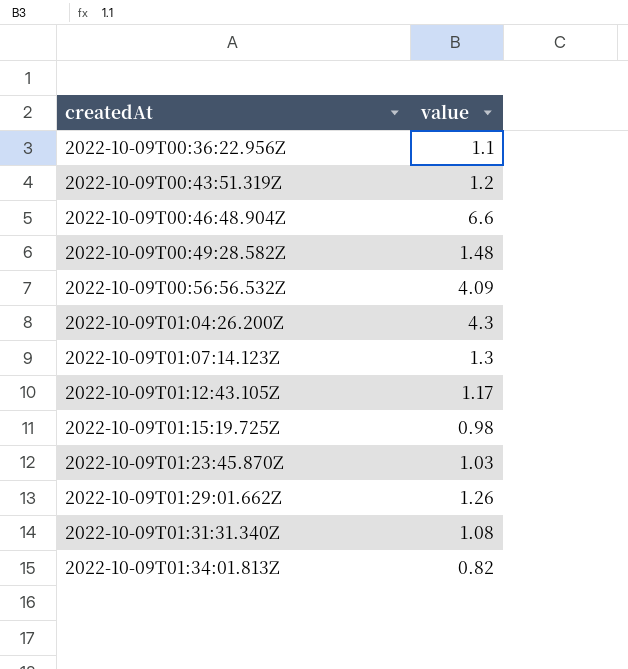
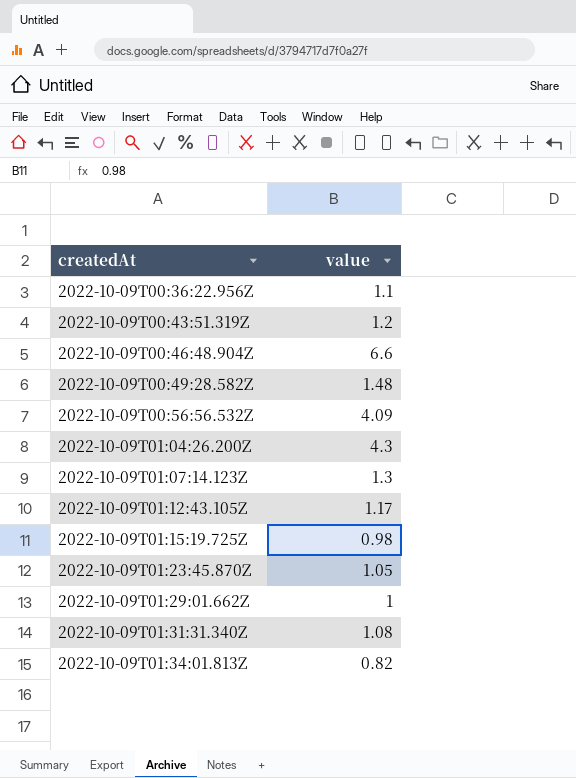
2022-10-09T01:23:45.870Z | value: 1.03 -> 1.05
2022-10-09T01:29:01.662Z | value: 1.26 -> 1

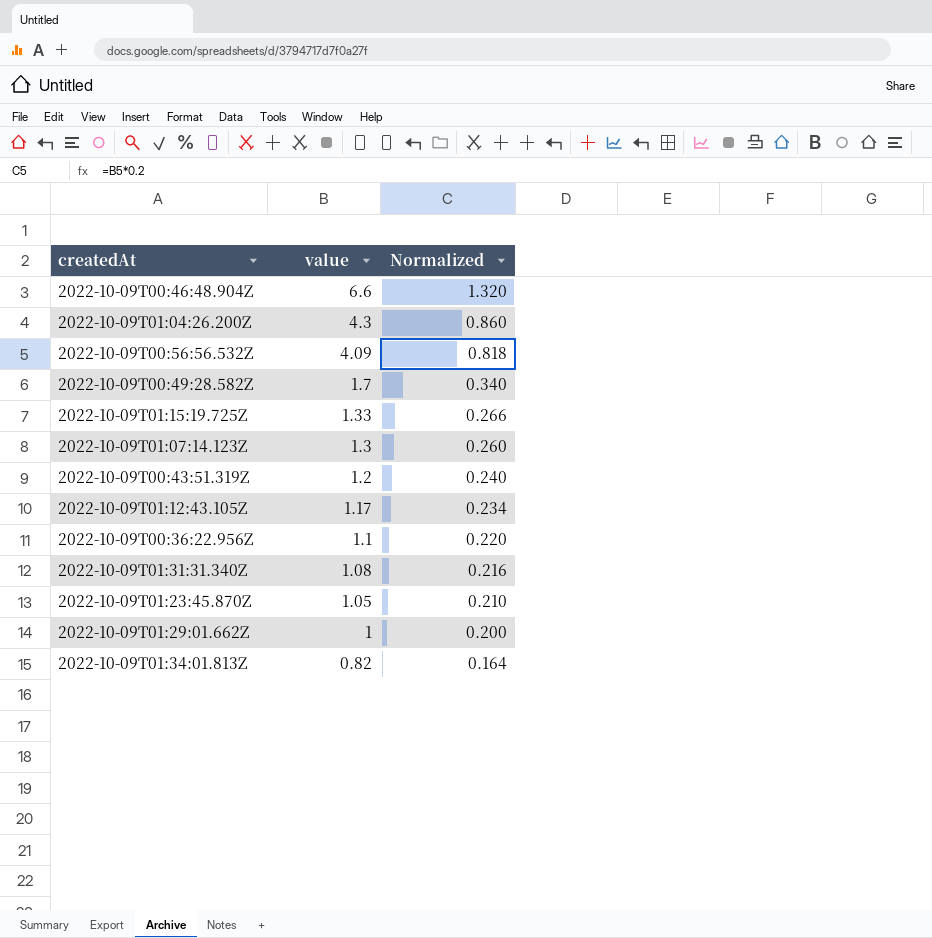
row order: createdAt ascending -> value descending
column Normalized | formula: none -> [value] * 0.2
2022-10-09T00:49:28.582Z | value: 1.48 -> 1.7
2022-10-09T01:15:19.725Z | value: 0.98 -> 1.33

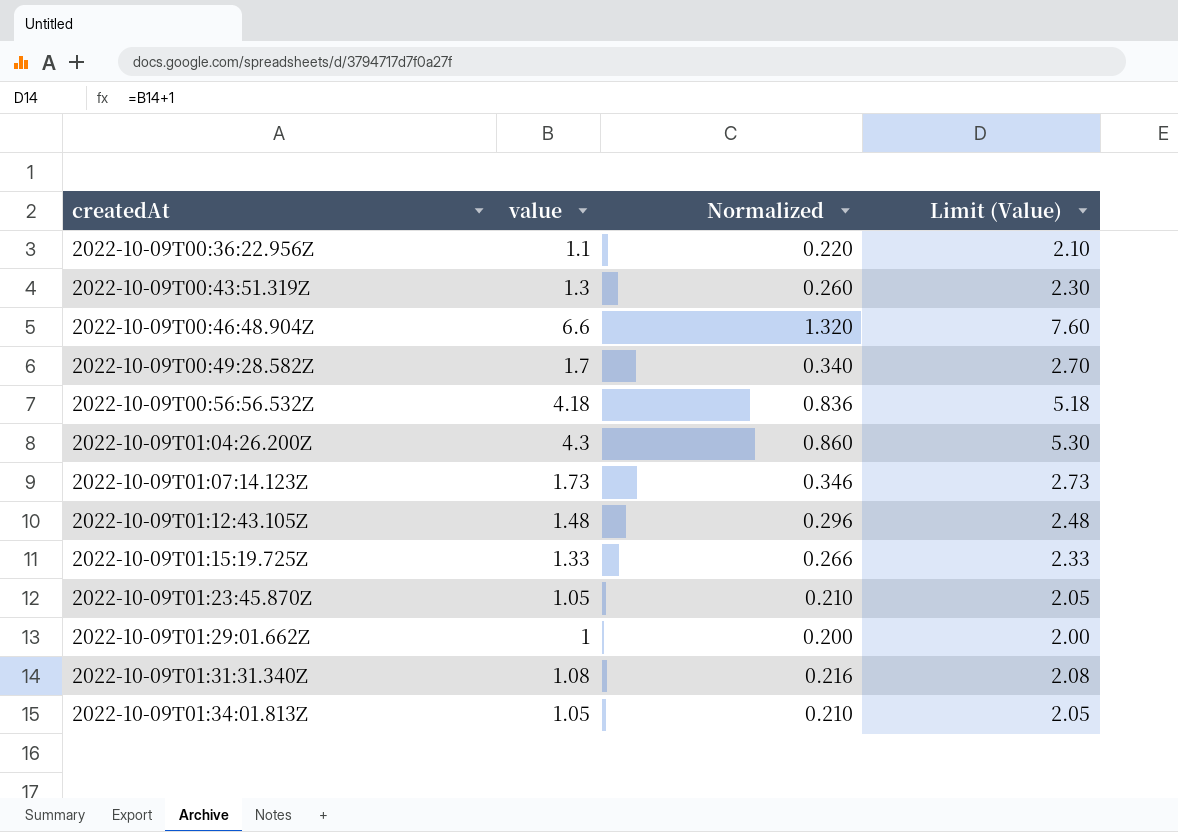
row order: value descending -> createdAt ascending
column Limit (Value) | formula: none -> [value] + 1
2022-10-09T00:43:51.319Z | value: 1.2 -> 1.3
2022-10-09T00:43:51.319Z | Normalized: 0.240 -> 0.260
2022-10-09T00:56:56.532Z | value: 4.09 -> 4.18
2022-10-09T00:56:56.532Z | Normalized: 0.818 -> 0.836
2022-10-09T01:07:14.123Z | value: 1.3 -> 1.73
2022-10-09T01:07:14.123Z | Normalized: 0.260 -> 0.346
2022-10-09T01:12:43.105Z | value: 1.17 -> 1.48
2022-10-09T01:12:43.105Z | Normalized: 0.234 -> 0.296
2022-10-09T01:34:01.813Z | value: 0.82 -> 1.05
2022-10-09T01:34:01.813Z | Normalized: 0.164 -> 0.210

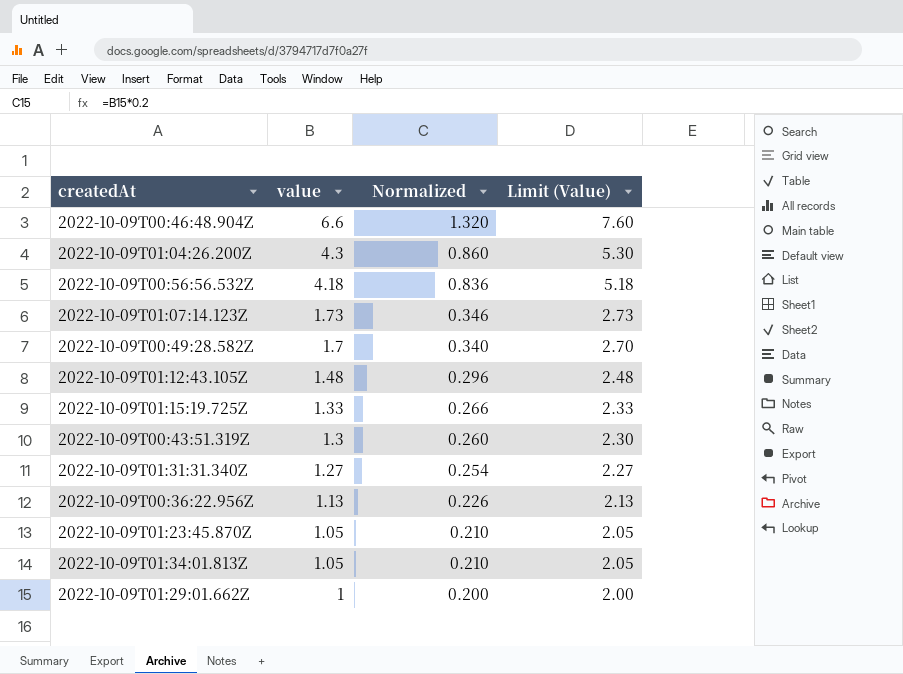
row order: createdAt ascending -> value descending
2022-10-09T01:31:31.340Z | value: 1.08 -> 1.27
2022-10-09T01:31:31.340Z | Normalized: 0.216 -> 0.254
2022-10-09T01:31:31.340Z | Limit (Value): 2.08 -> 2.27
2022-10-09T00:36:22.956Z | value: 1.1 -> 1.13
2022-10-09T00:36:22.956Z | Normalized: 0.220 -> 0.226
2022-10-09T00:36:22.956Z | Limit (Value): 2.10 -> 2.13

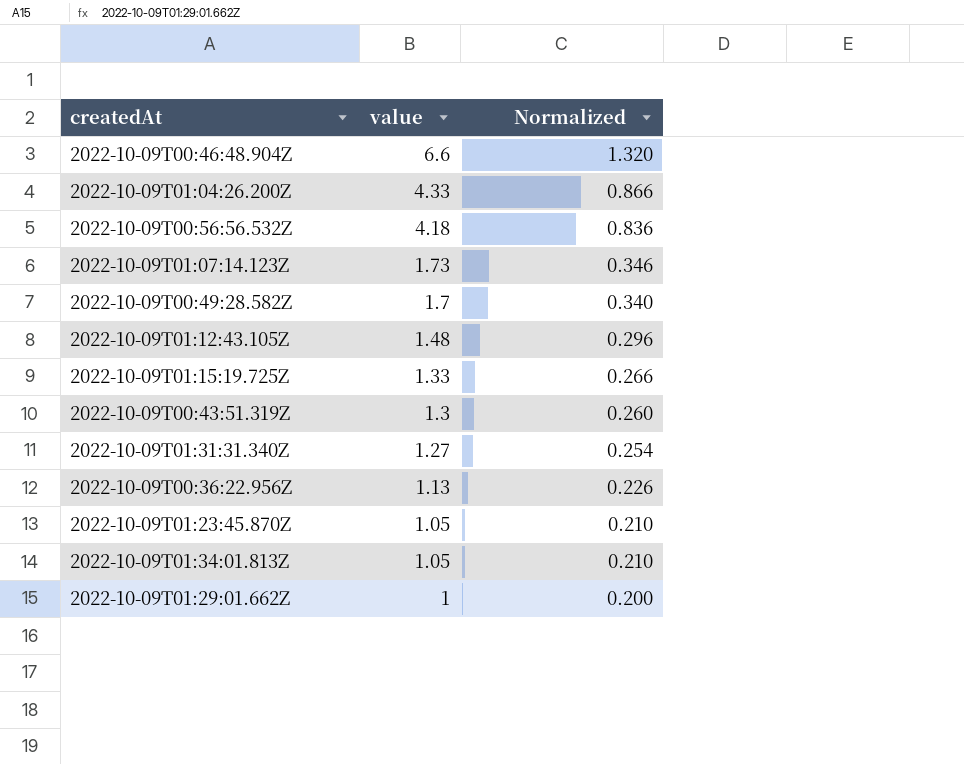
column Limit (Value) | formula: [value] + 1 -> none
2022-10-09T01:04:26.200Z | value: 4.3 -> 4.33
2022-10-09T01:04:26.200Z | Normalized: 0.860 -> 0.866

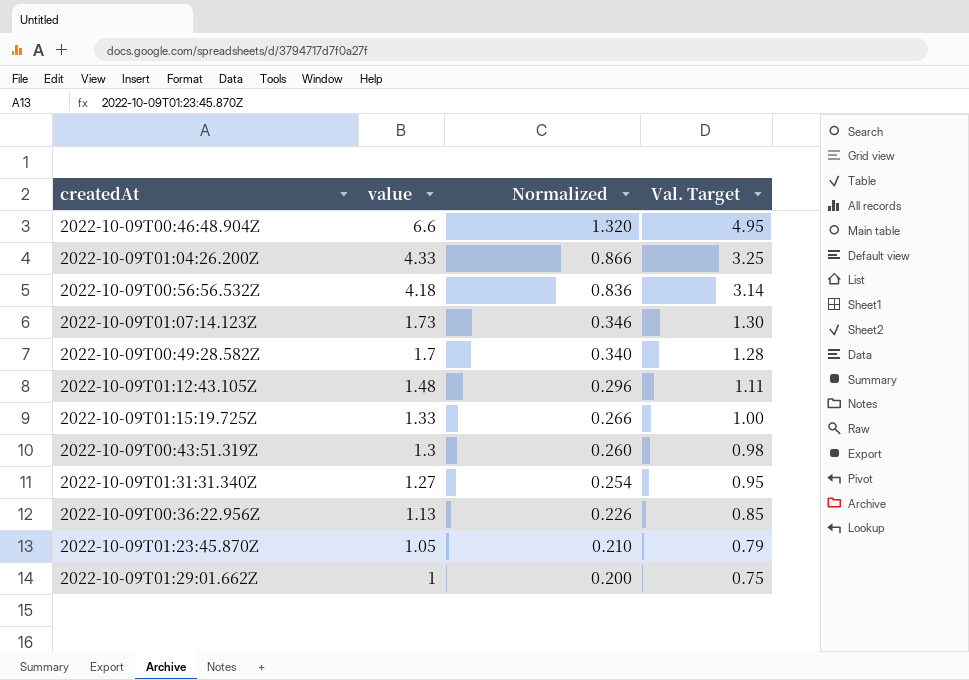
column Val. Target | formula: none -> [value] * 0.75
row 2022-10-09T01:34:01.813Z: 1.05 | 0.210 -> none

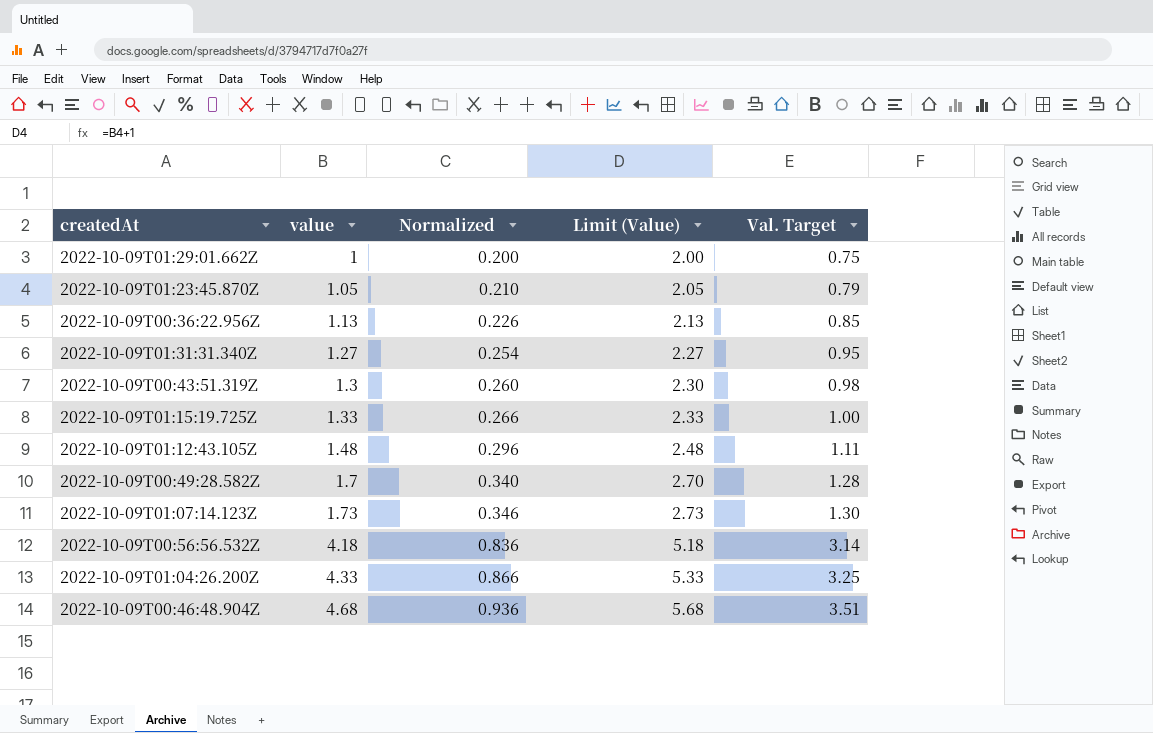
row order: value descending -> value ascending
column Limit (Value) | formula: none -> [value] + 1
2022-10-09T00:46:48.904Z | value: 6.6 -> 4.68
2022-10-09T00:46:48.904Z | Normalized: 1.320 -> 0.936
2022-10-09T00:46:48.904Z | Val. Target: 4.95 -> 3.51

